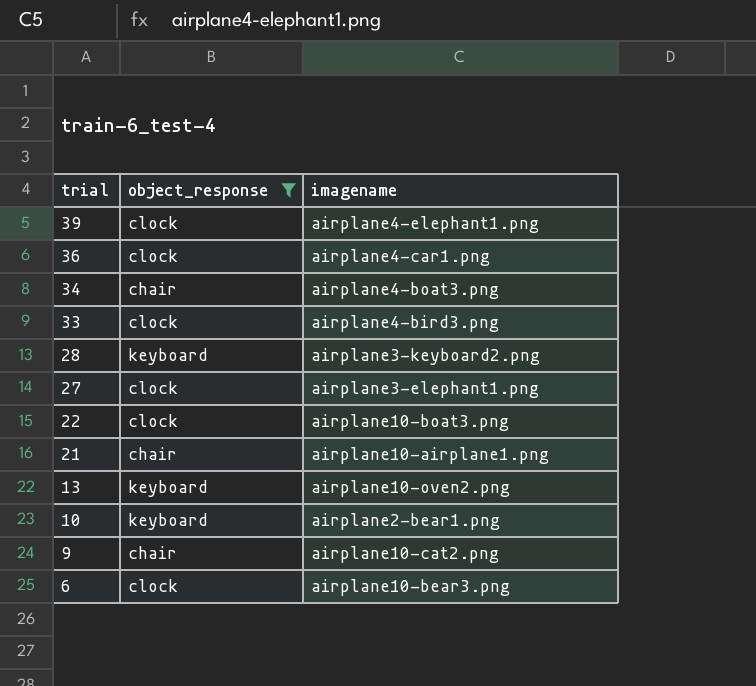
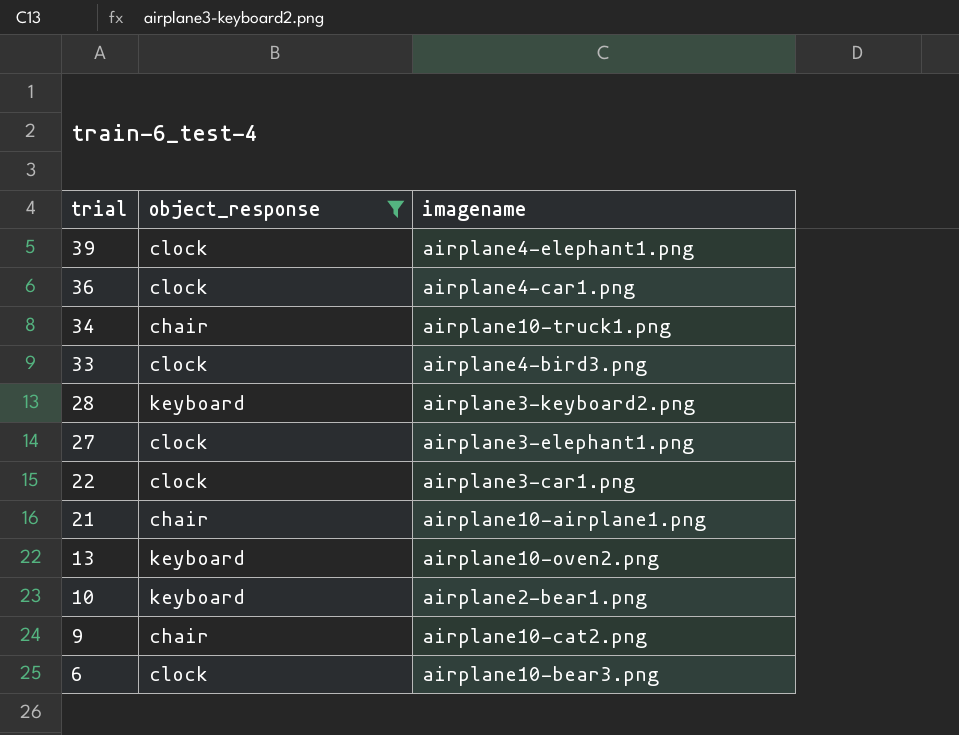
34 | imagename: airplane4-boat3.png -> airplane10-truck1.png
22 | imagename: airplane10-boat3.png -> airplane3-car1.png

